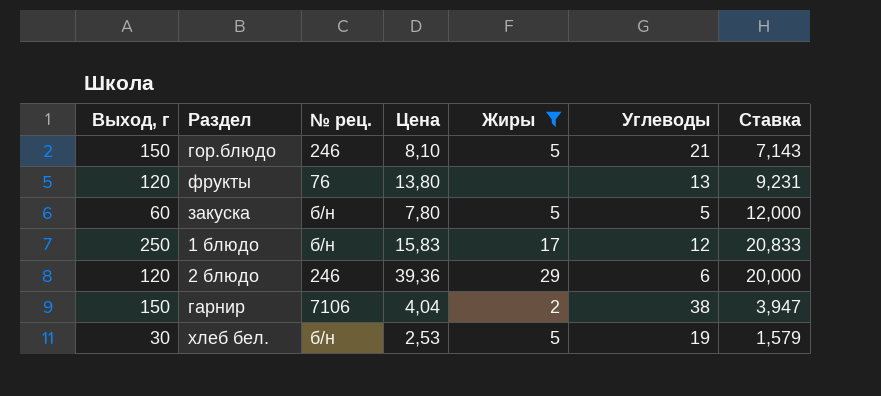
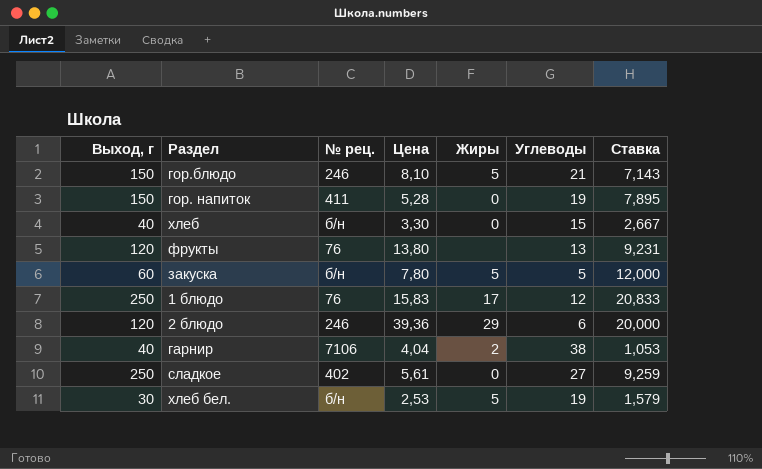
filter: Жиры != 0 -> none
1 блюдо | № рец.: б/н -> 76
гарнир | Выход, г: 150 -> 40
гарнир | Ставка: 3,947 -> 1,053

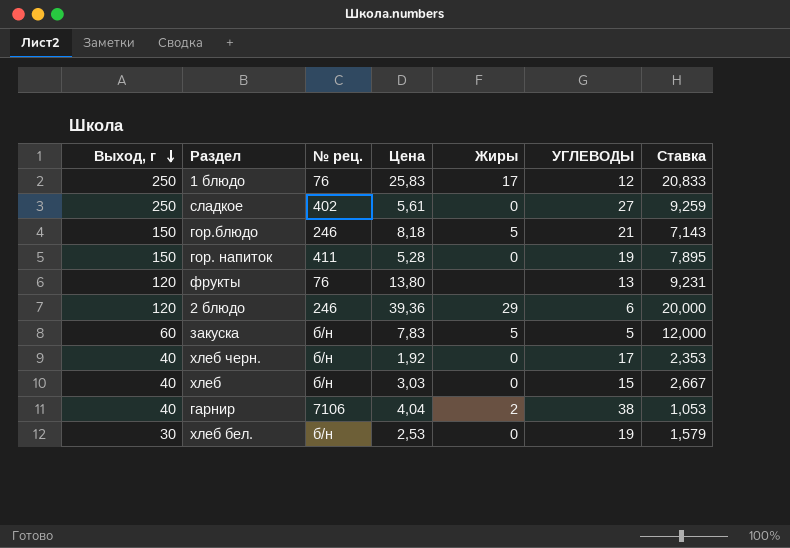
row order: none -> Выход, г descending
column name: Углеводы -> УГЛЕВОДЫ
1 блюдо | Цена: 15,83 -> 25,83
гор.блюдо | Цена: 8,10 -> 8,18
закуска | Цена: 7,80 -> 7,83
row хлеб черн.: none -> 40 | б/н | 1,92 | 0 | 17 | 2,353
хлеб | Цена: 3,30 -> 3,03
хлеб бел. | Жиры: 5 -> 0

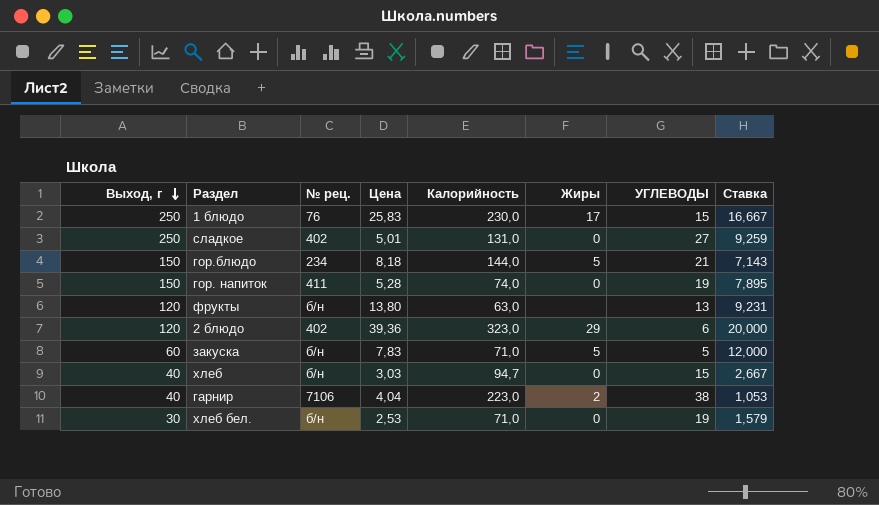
column Калорийность | position: none -> 5
row хлеб черн.: 40 | б/н | 1,92 | 0 | 17 | 2,353 -> none
1 блюдо | УГЛЕВОДЫ: 12 -> 15
1 блюдо | Ставка: 20,833 -> 16,667
сладкое | Цена: 5,61 -> 5,01
гор.блюдо | № рец.: 246 -> 234
фрукты | № рец.: 76 -> б/н
2 блюдо | № рец.: 246 -> 402

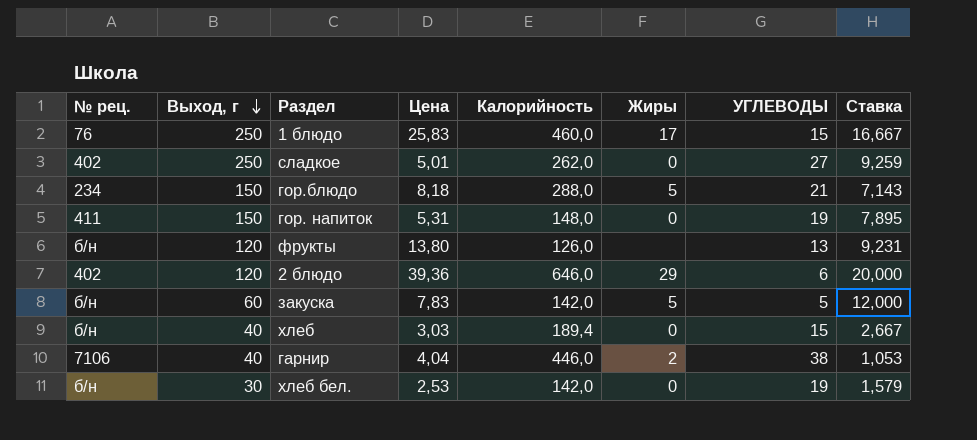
column № рец. | position: 3 -> 1
1 блюдо | Калорийность: 230,0 -> 460,0
сладкое | Калорийность: 131,0 -> 262,0
гор.блюдо | Калорийность: 144,0 -> 288,0
гор. напиток | Цена: 5,28 -> 5,31
гор. напиток | Калорийность: 74,0 -> 148,0
фрукты | Калорийность: 63,0 -> 126,0
2 блюдо | Калорийность: 323,0 -> 646,0
закуска | Калорийность: 71,0 -> 142,0
хлеб | Калорийность: 94,7 -> 189,4
гарнир | Калорийность: 223,0 -> 446,0
хлеб бел. | Калорийность: 71,0 -> 142,0

